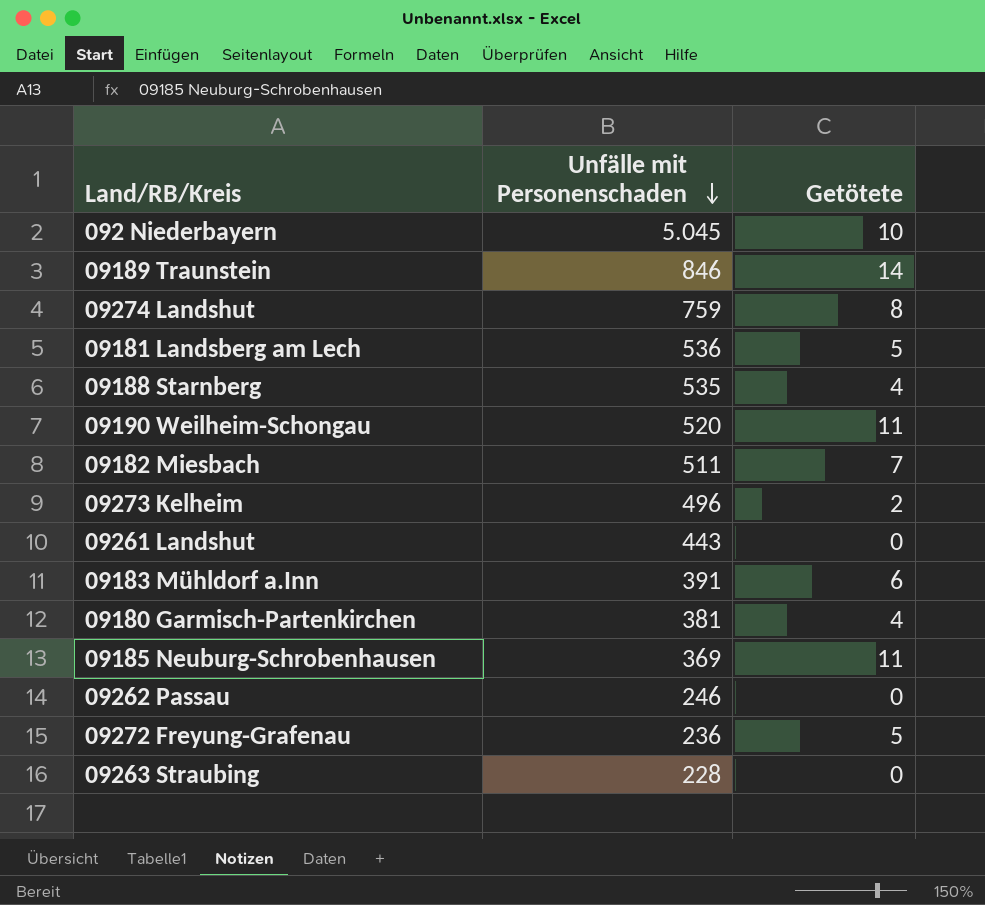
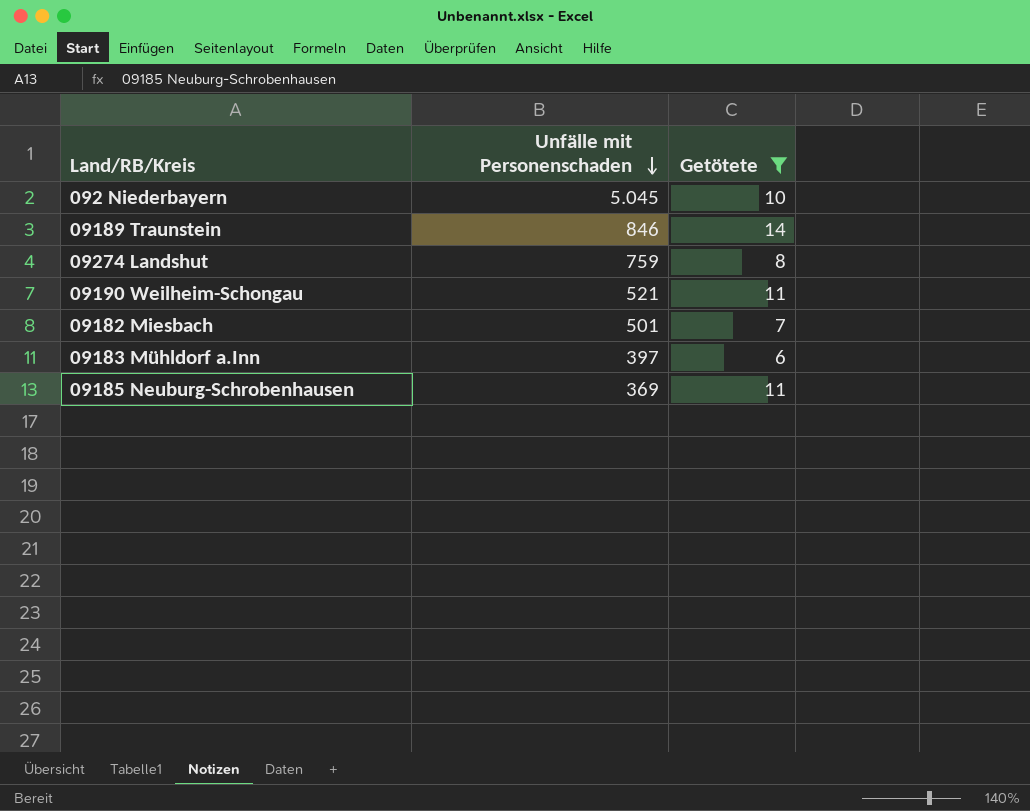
filter: none -> Getötete >= 6
09190 Weilheim-Schongau | Unfälle mit Personenschaden: 520 -> 521
09182 Miesbach | Unfälle mit Personenschaden: 511 -> 501
09183 Mühldorf a.Inn | Unfälle mit Personenschaden: 391 -> 397

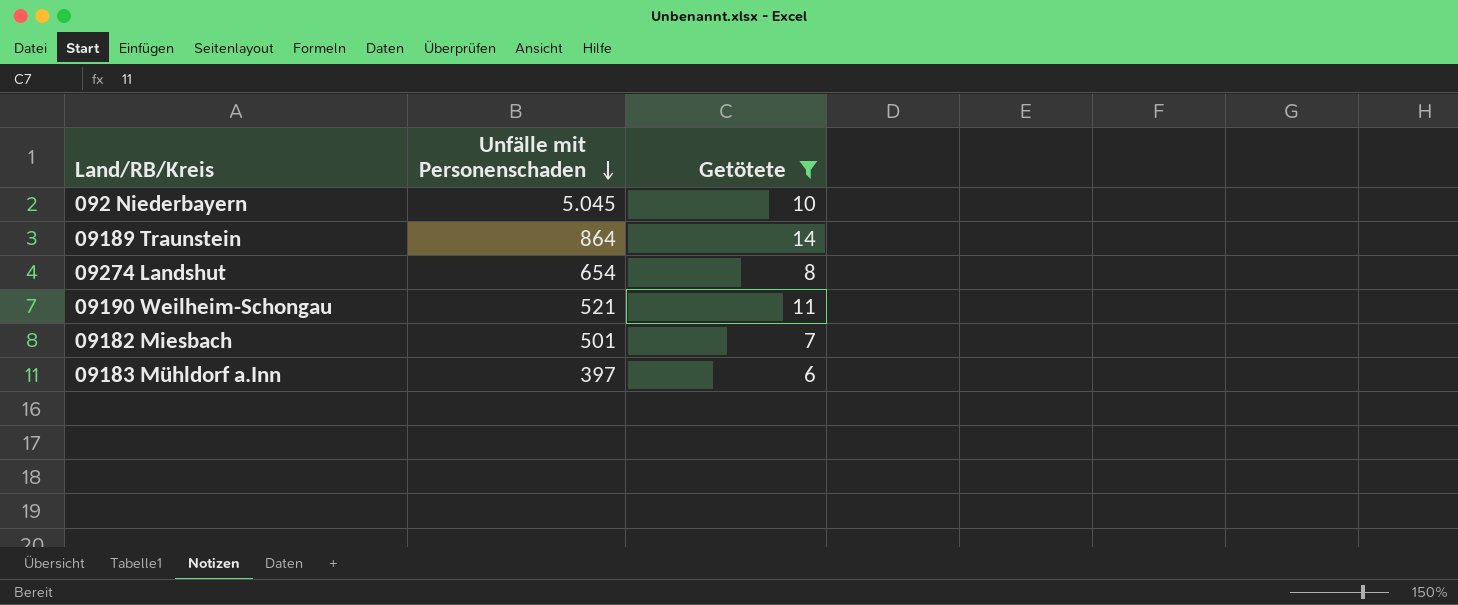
row 09185 Neuburg-Schrobenhausen: 369 | 11 -> none
09189 Traunstein | Unfälle mit Personenschaden: 846 -> 864
09274 Landshut | Unfälle mit Personenschaden: 759 -> 654

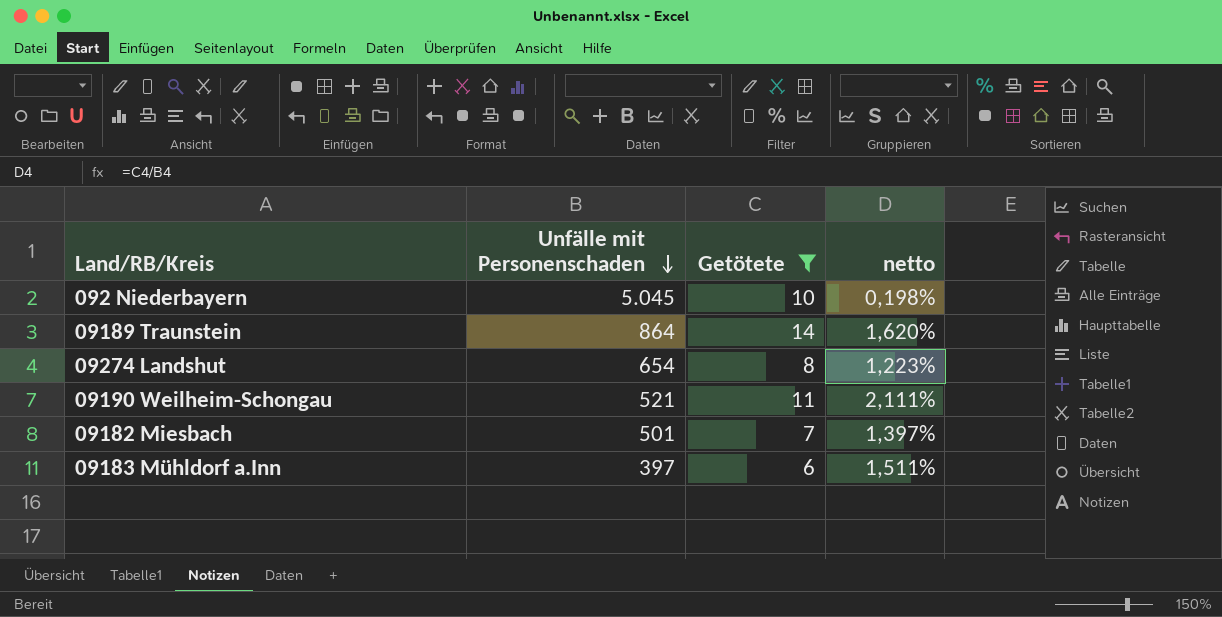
column netto | formula: none -> [Getötete] / [Unfälle mit Personenschaden]

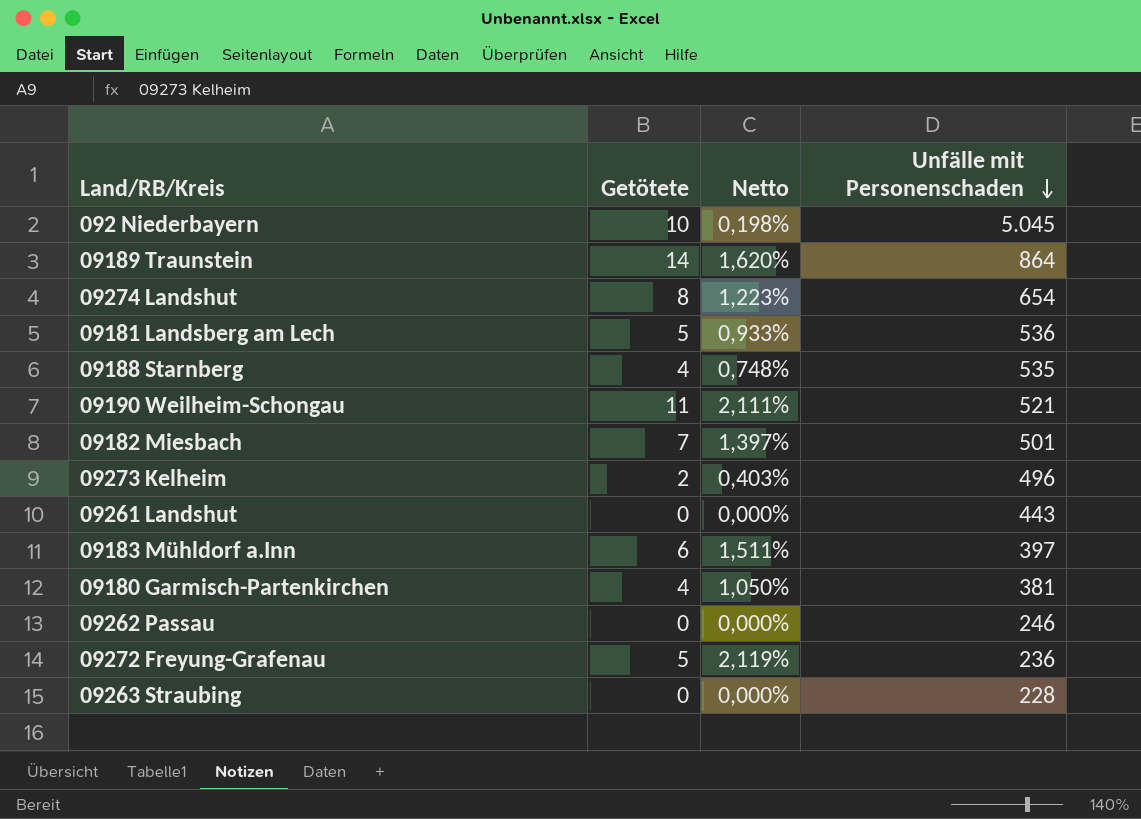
filter: Getötete >= 6 -> none
column name: netto -> Netto
column Unfälle mit Personenschaden | position: 2 -> 4

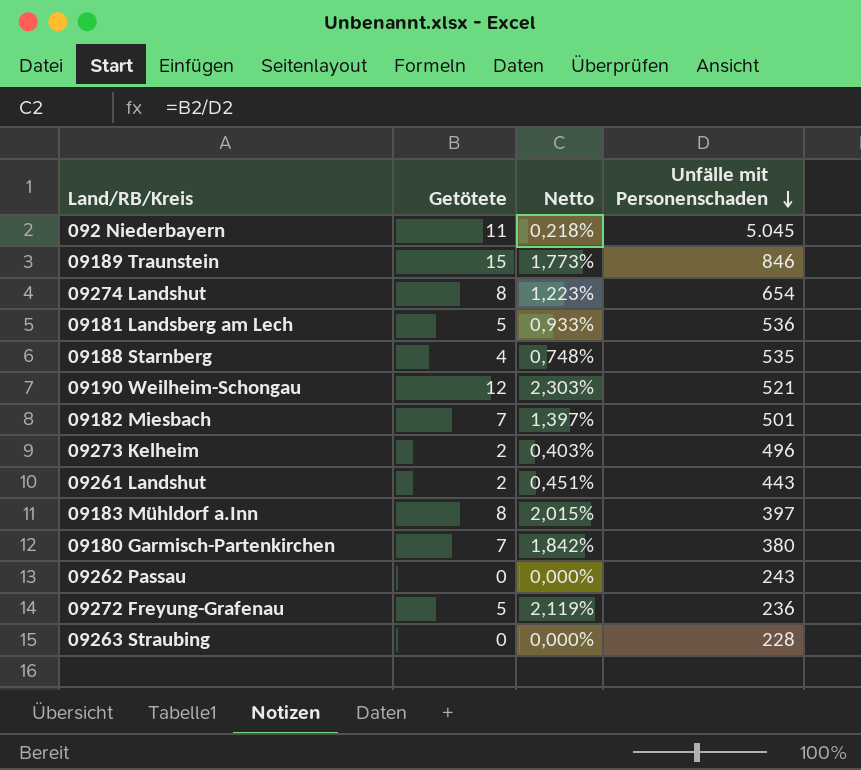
092 Niederbayern | Getötete: 10 -> 11
092 Niederbayern | Netto: 0,198% -> 0,218%
09189 Traunstein | Getötete: 14 -> 15
09189 Traunstein | Netto: 1,620% -> 1,773%
09189 Traunstein | Unfälle mit Personenschaden: 864 -> 846
09190 Weilheim-Schongau | Getötete: 11 -> 12
09190 Weilheim-Schongau | Netto: 2,111% -> 2,303%
09261 Landshut | Getötete: 0 -> 2
09261 Landshut | Netto: 0,000% -> 0,451%
09183 Mühldorf a.Inn | Getötete: 6 -> 8
09183 Mühldorf a.Inn | Netto: 1,511% -> 2,015%
09180 Garmisch-Partenkirchen | Getötete: 4 -> 7
09180 Garmisch-Partenkirchen | Netto: 1,050% -> 1,842%
09180 Garmisch-Partenkirchen | Unfälle mit Personenschaden: 381 -> 380
09262 Passau | Unfälle mit Personenschaden: 246 -> 243

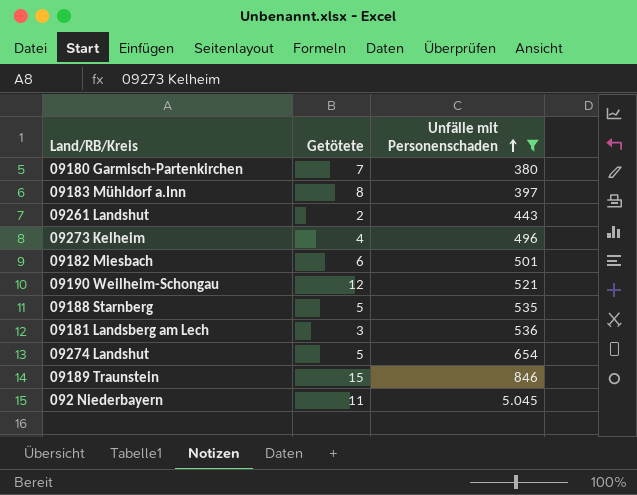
filter: none -> Unfälle mit Personenschaden >= 380
row order: Unfälle mit Personenschaden descending -> Unfälle mit Personenschaden ascending
column Netto | formula: [Getötete] / [Unfälle mit Personenschaden] -> none
09273 Kelheim | Getötete: 2 -> 4
09182 Miesbach | Getötete: 7 -> 6
09188 Starnberg | Getötete: 4 -> 5
09181 Landsberg am Lech | Getötete: 5 -> 3
09274 Landshut | Getötete: 8 -> 5

